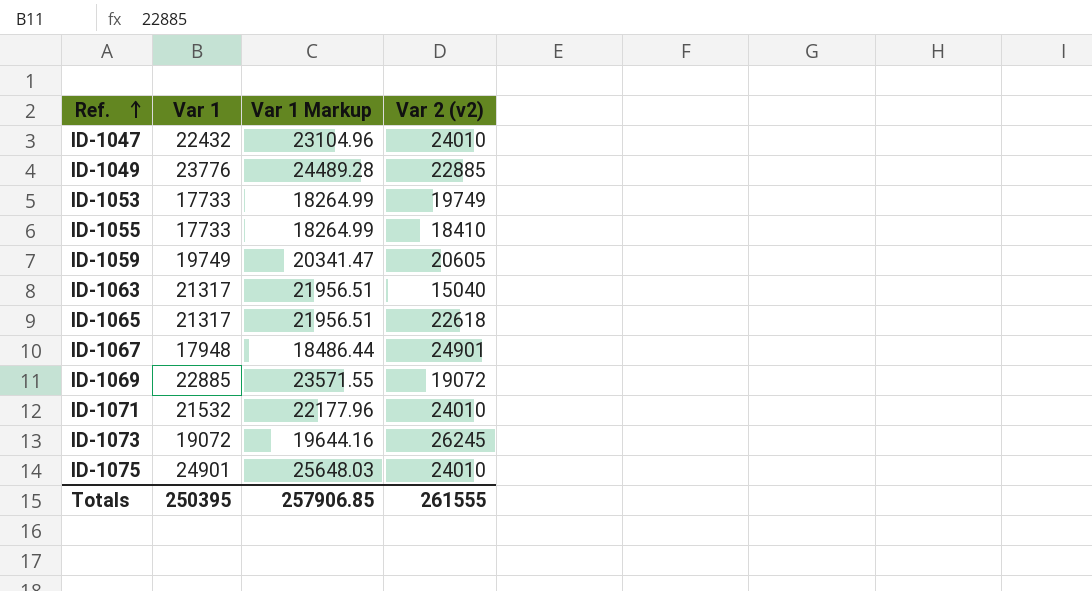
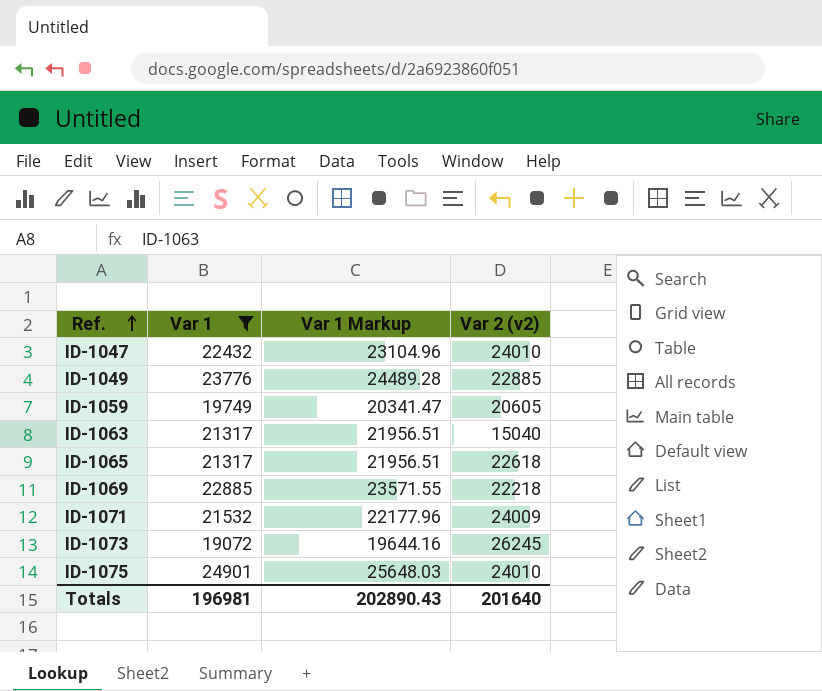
filter: none -> Var 1 >= 19072
ID-1069 | Var 2 (v2): 19072 -> 22218
ID-1071 | Var 2 (v2): 24010 -> 24009
Totals | Var 1: 250395 -> 196981
Totals | Var 1 Markup: 257906.85 -> 202890.43
Totals | Var 2 (v2): 261555 -> 201640

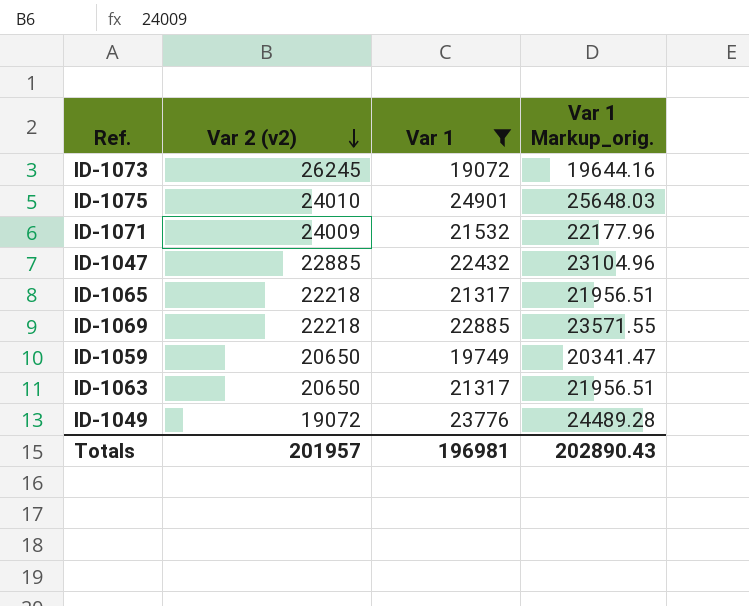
row order: Ref. ascending -> Var 2 (v2) descending
column Var 2 (v2) | position: 4 -> 2
column name: Var 1 Markup -> Var 1 Markup_orig.
ID-1047 | Var 2 (v2): 24010 -> 22885
ID-1065 | Var 2 (v2): 22618 -> 22218
ID-1059 | Var 2 (v2): 20605 -> 20650
ID-1063 | Var 2 (v2): 15040 -> 20650
ID-1049 | Var 2 (v2): 22885 -> 19072
Totals | Var 2 (v2): 201640 -> 201957

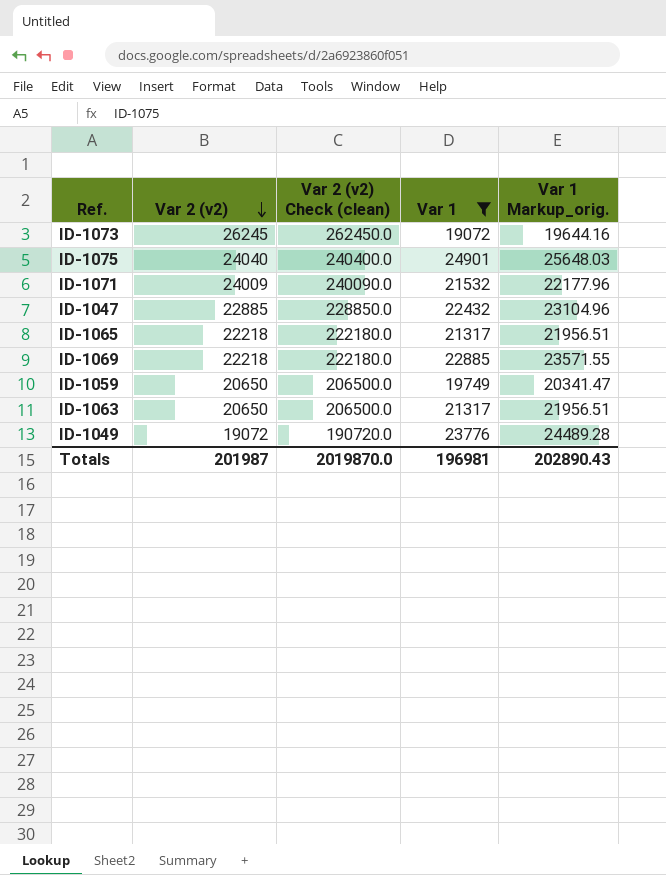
column Var 2 (v2) Check (clean) | formula: none -> [Var 2 (v2)] * 10
ID-1075 | Var 2 (v2): 24010 -> 24040
Totals | Var 2 (v2): 201957 -> 201987

